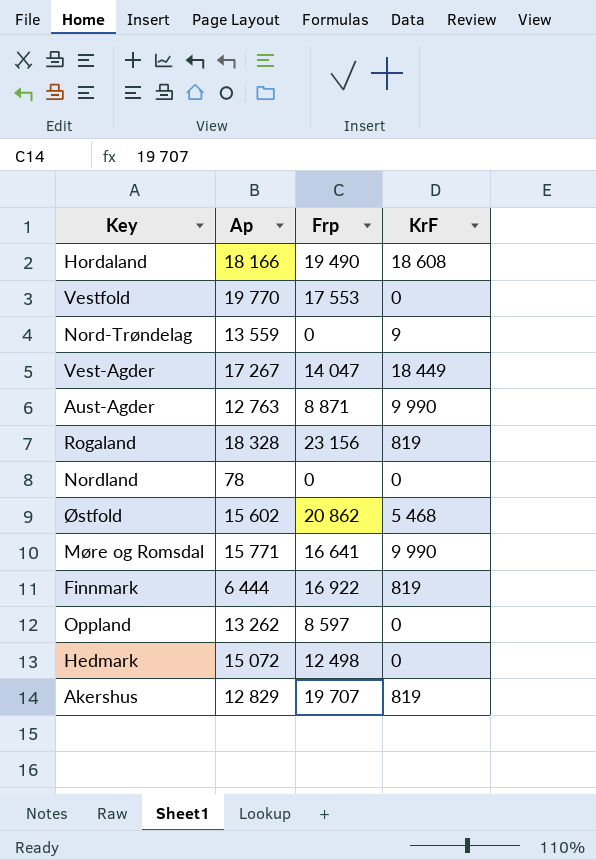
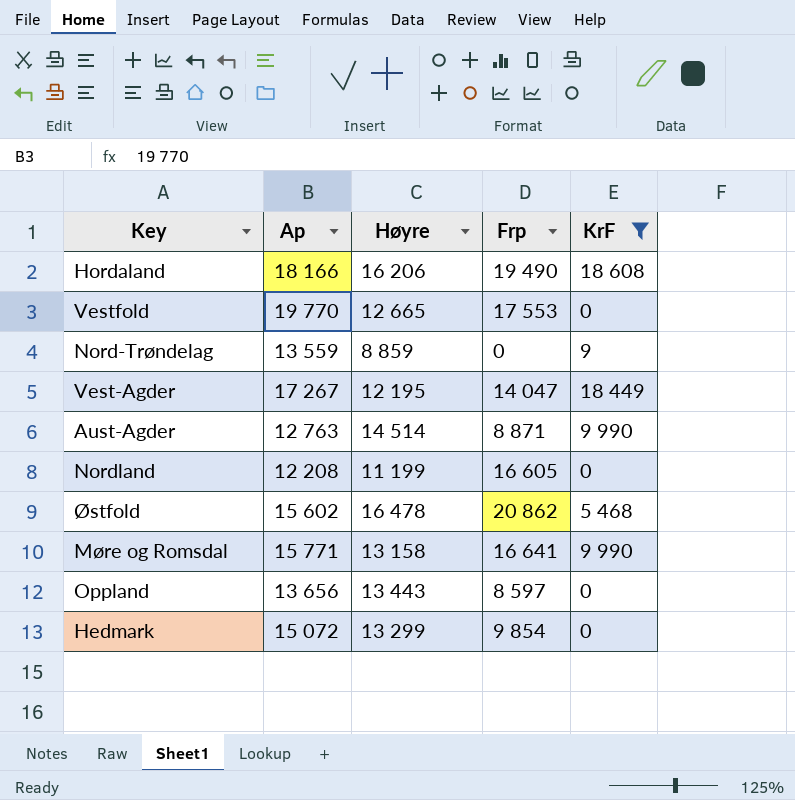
filter: none -> KrF != 819
column Høyre | position: none -> 3
Nordland | Ap: 78 -> 12 208
Nordland | Frp: 0 -> 16 605
Oppland | Ap: 13 262 -> 13 656
Hedmark | Frp: 12 498 -> 9 854

